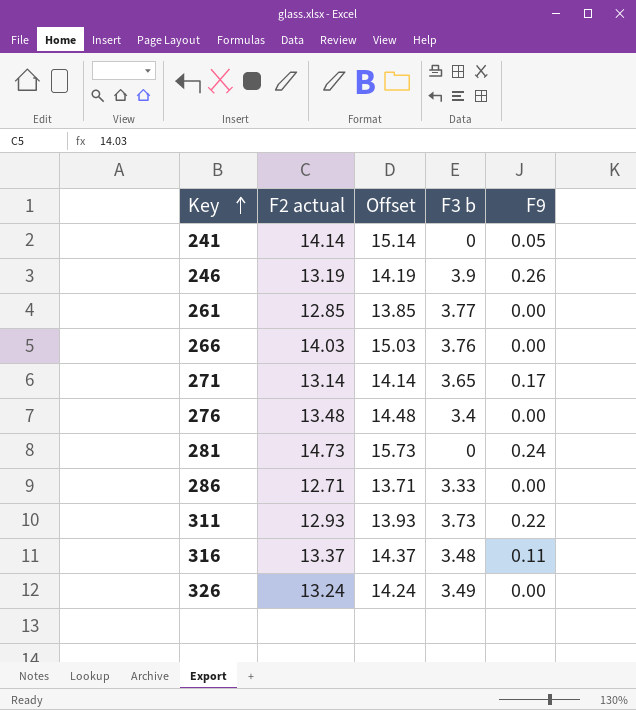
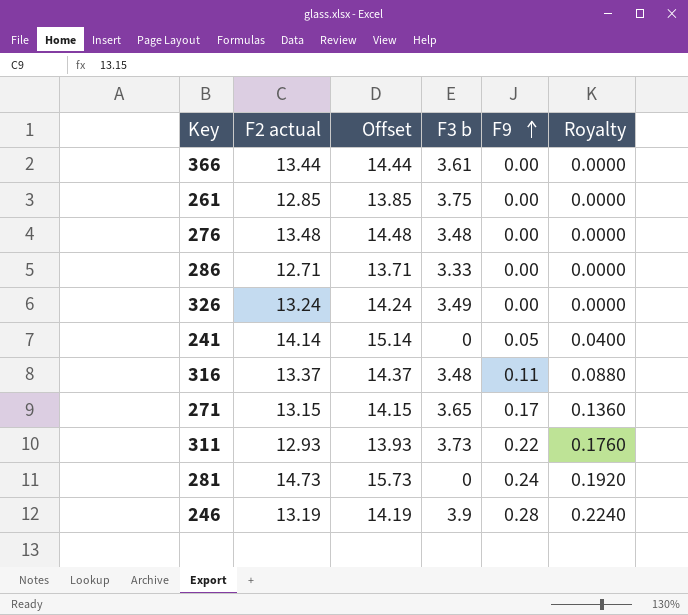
row order: Key ascending -> F9 ascending
column Royalty | formula: none -> [F9] * 0.8
row 266: 14.03 | 15.03 | 3.76 | 0.00 -> none
row 366: none -> 13.44 | 14.44 | 3.61 | 0.00 | 0.0000
261 | F3 b: 3.77 -> 3.75
276 | F3 b: 3.4 -> 3.48
271 | F2 actual: 13.14 -> 13.15
271 | Offset: 14.14 -> 14.15
246 | F9: 0.26 -> 0.28

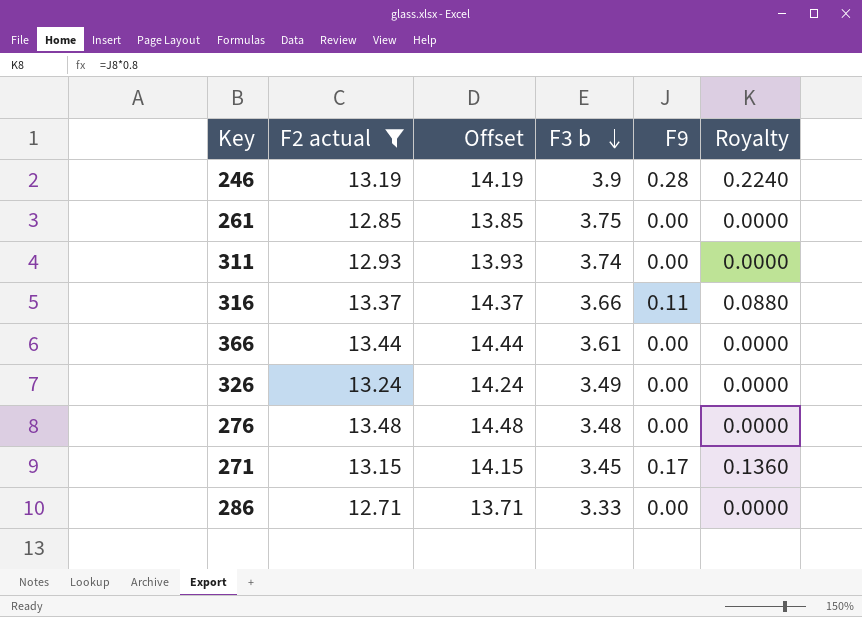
filter: none -> F2 actual <= 13.48
row order: F9 ascending -> F3 b descending
311 | F3 b: 3.73 -> 3.74
311 | F9: 0.22 -> 0.00
311 | Royalty: 0.1760 -> 0.0000
316 | F3 b: 3.48 -> 3.66
271 | F3 b: 3.65 -> 3.45

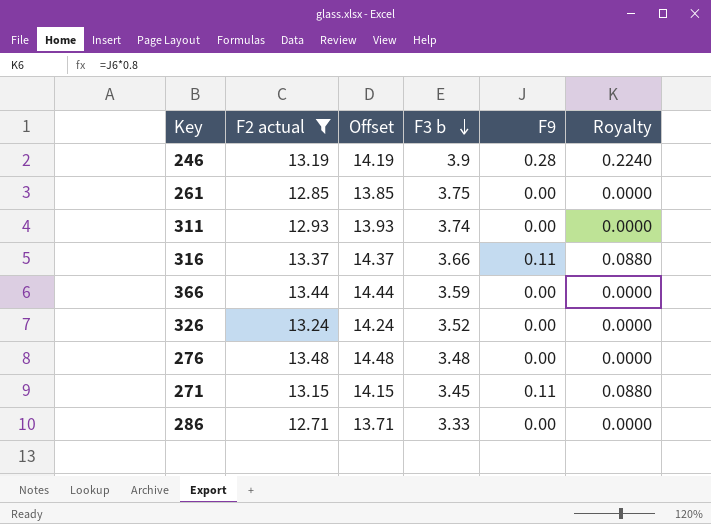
366 | F3 b: 3.61 -> 3.59
326 | F3 b: 3.49 -> 3.52
271 | F9: 0.17 -> 0.11
271 | Royalty: 0.1360 -> 0.0880

